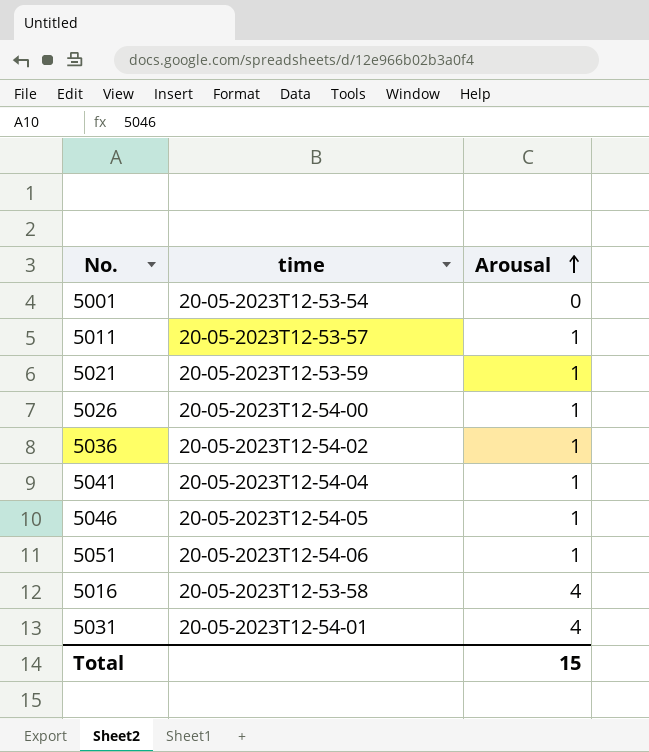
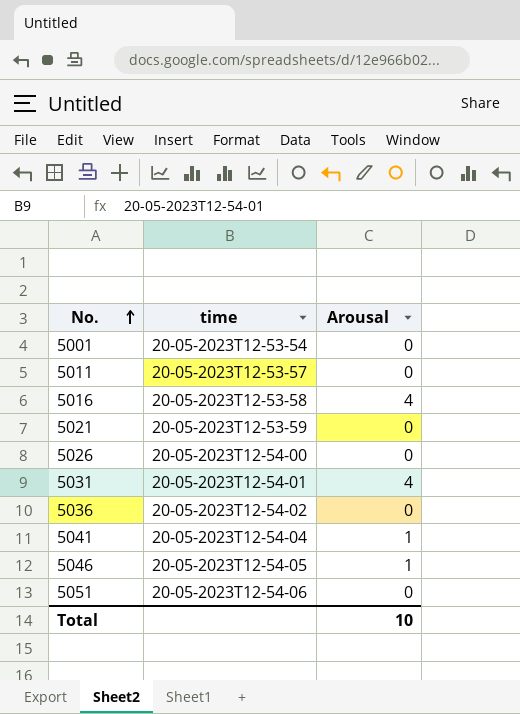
row order: Arousal ascending -> No. ascending
5011 | Arousal: 1 -> 0
5021 | Arousal: 1 -> 0
5026 | Arousal: 1 -> 0
5036 | Arousal: 1 -> 0
5051 | Arousal: 1 -> 0
Total | Arousal: 15 -> 10

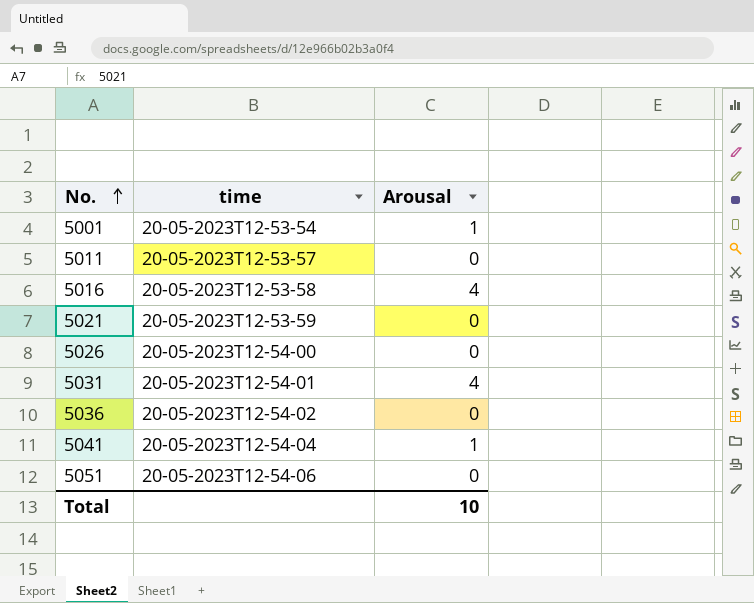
row 5046: 20-05-2023T12-54-05 | 1 -> none
5001 | Arousal: 0 -> 1

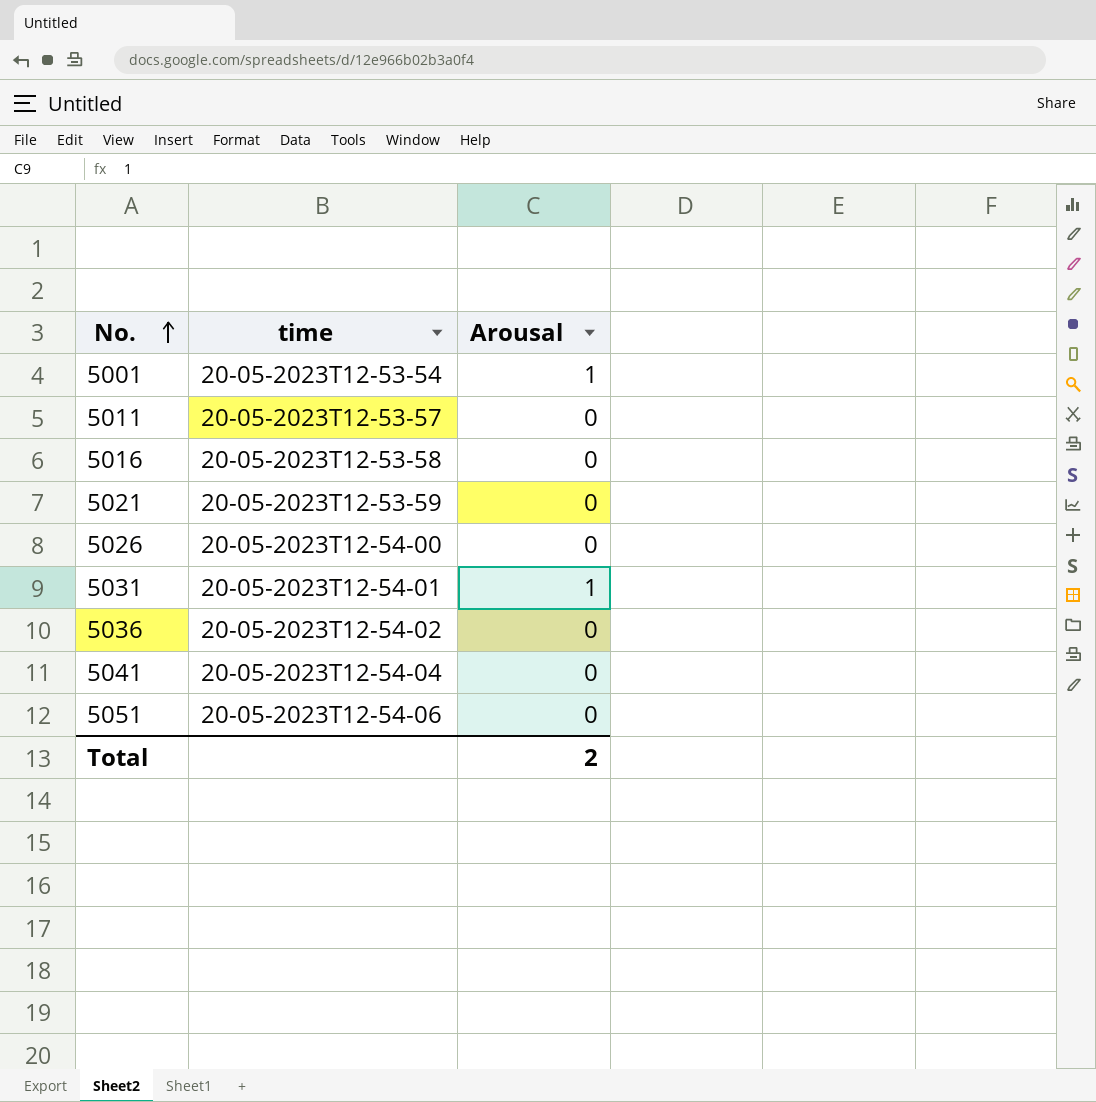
5016 | Arousal: 4 -> 0
5031 | Arousal: 4 -> 1
5041 | Arousal: 1 -> 0
Total | Arousal: 10 -> 2

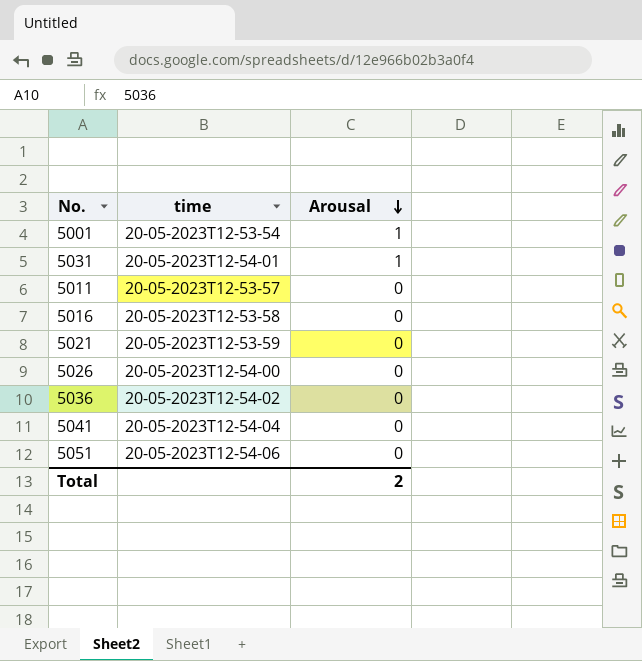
row order: No. ascending -> Arousal descending

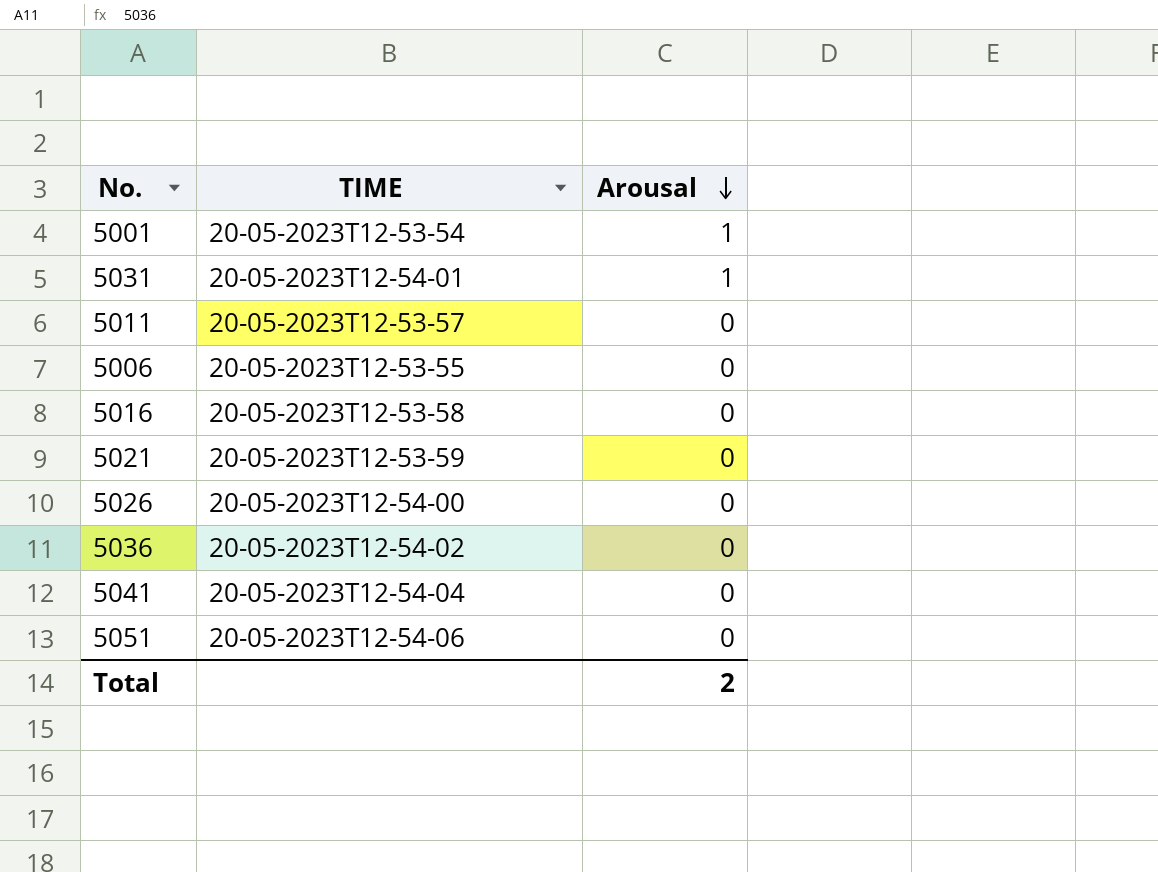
column name: time -> TIME
row 5006: none -> 20-05-2023T12-53-55 | 0

